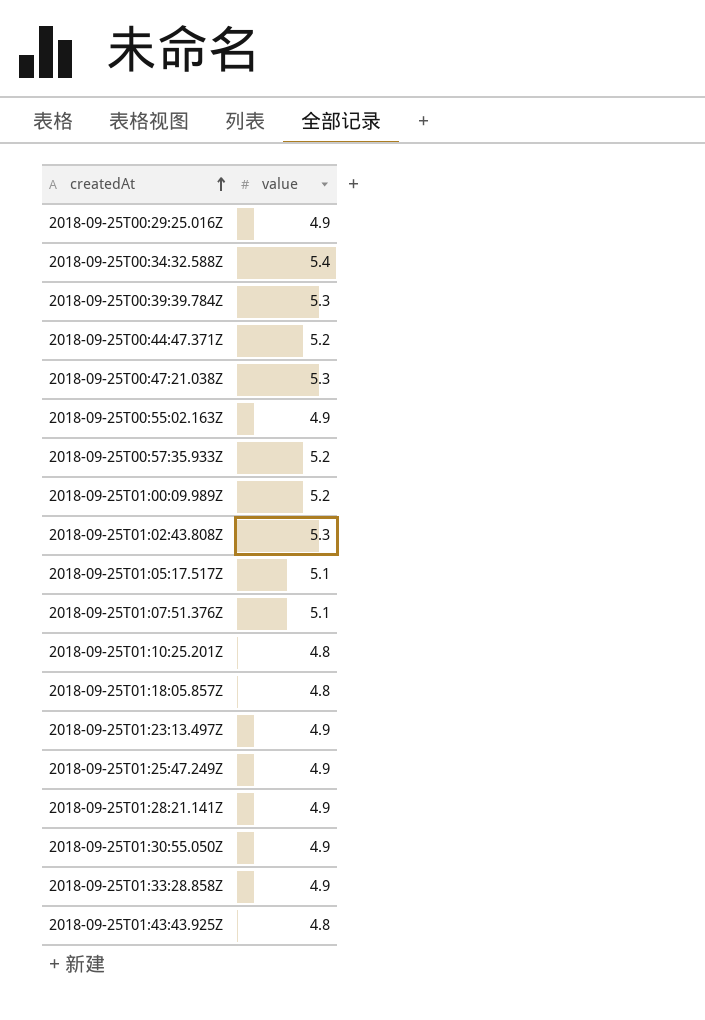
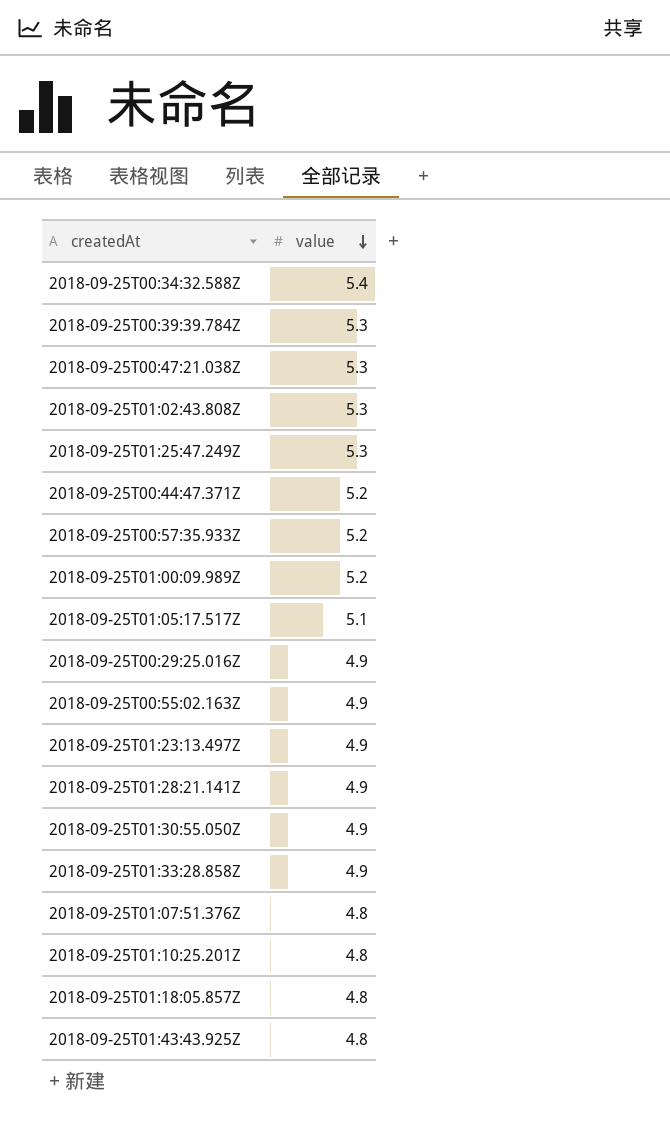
row order: createdAt ascending -> value descending
2018-09-25T01:25:47.249Z | value: 4.9 -> 5.3
2018-09-25T01:07:51.376Z | value: 5.1 -> 4.8

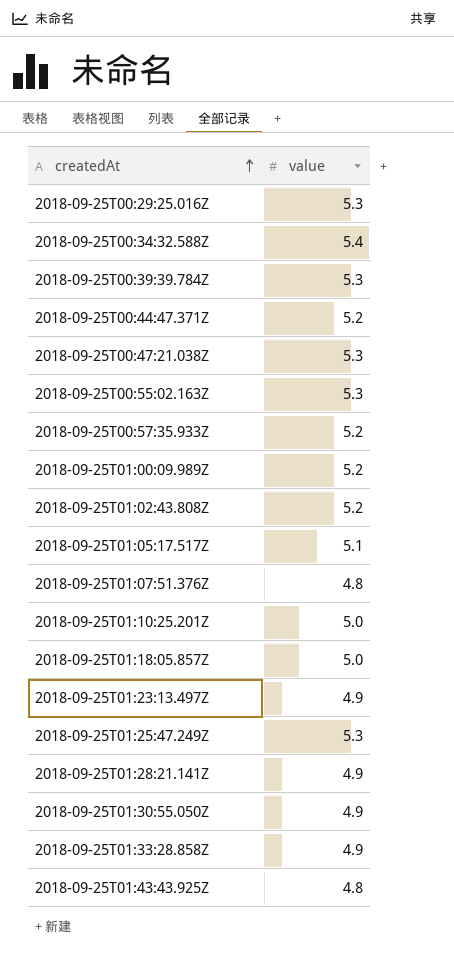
row order: value descending -> createdAt ascending
2018-09-25T00:29:25.016Z | value: 4.9 -> 5.3
2018-09-25T00:55:02.163Z | value: 4.9 -> 5.3
2018-09-25T01:02:43.808Z | value: 5.3 -> 5.2
2018-09-25T01:10:25.201Z | value: 4.8 -> 5.0
2018-09-25T01:18:05.857Z | value: 4.8 -> 5.0

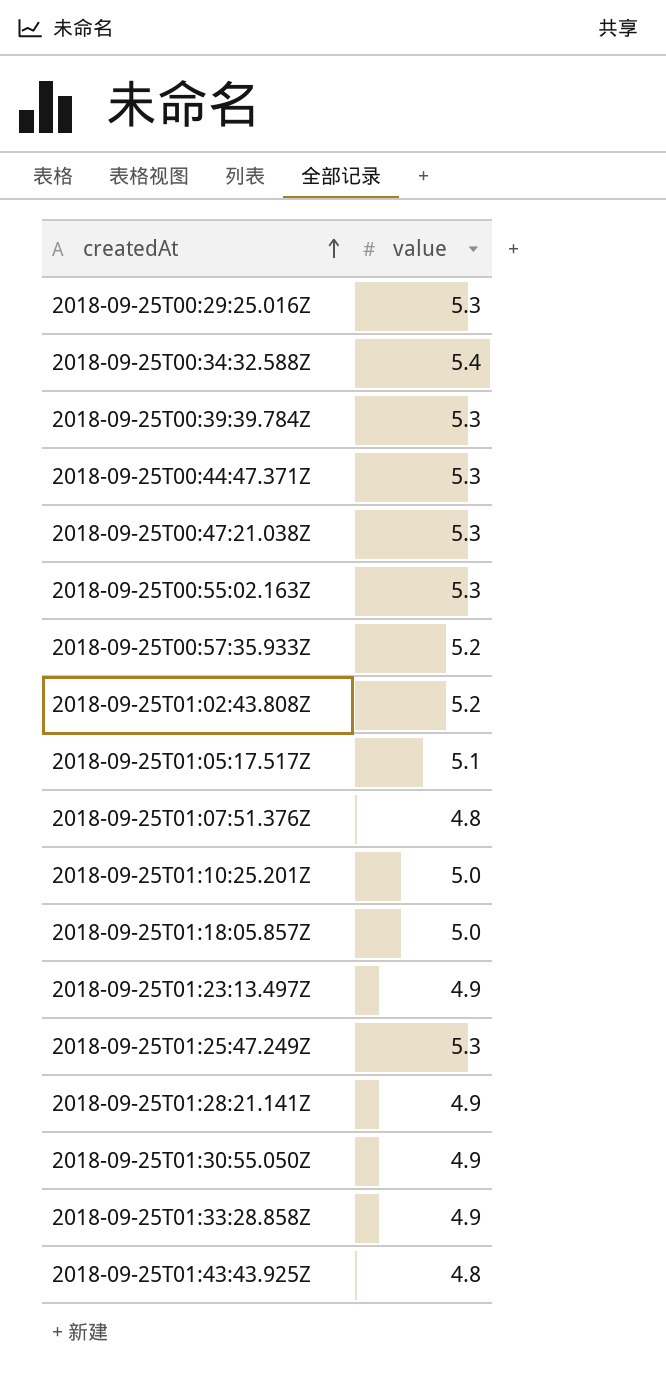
row 2018-09-25T01:00:09.989Z: 5.2 -> none
2018-09-25T00:44:47.371Z | value: 5.2 -> 5.3

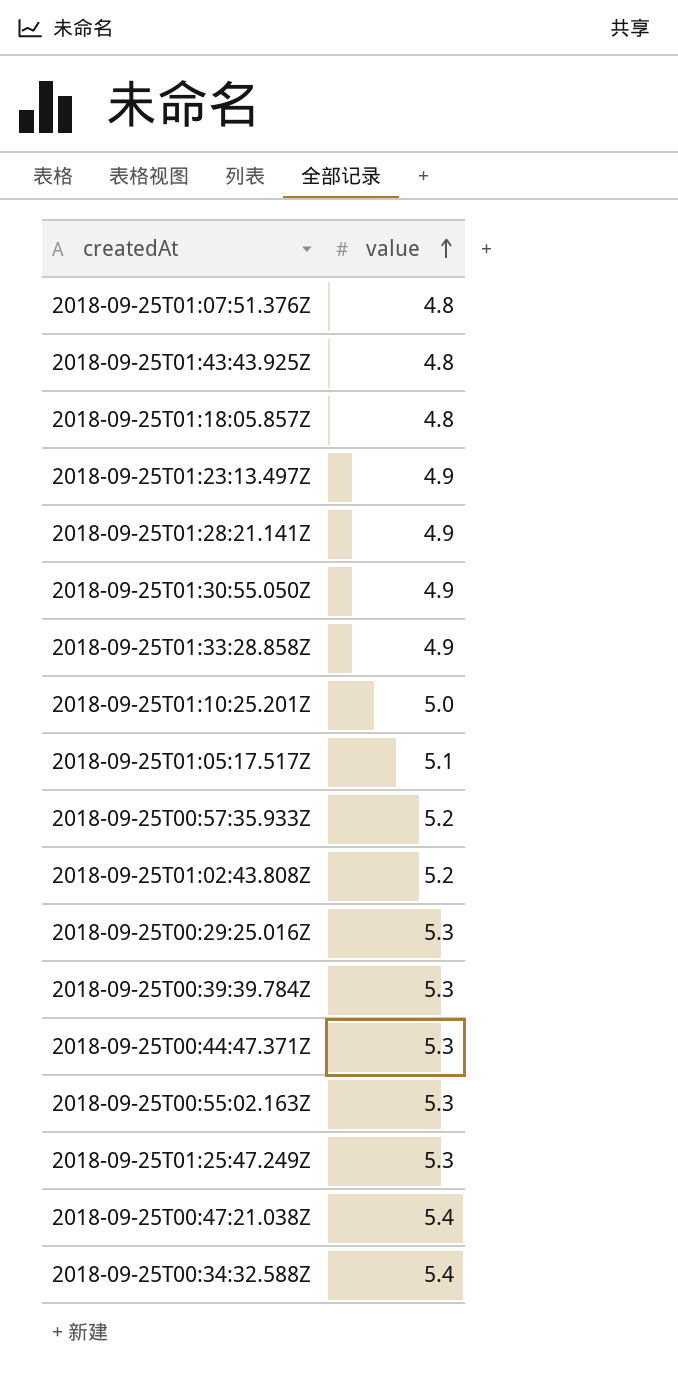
row order: createdAt ascending -> value ascending
2018-09-25T01:18:05.857Z | value: 5.0 -> 4.8
2018-09-25T00:47:21.038Z | value: 5.3 -> 5.4

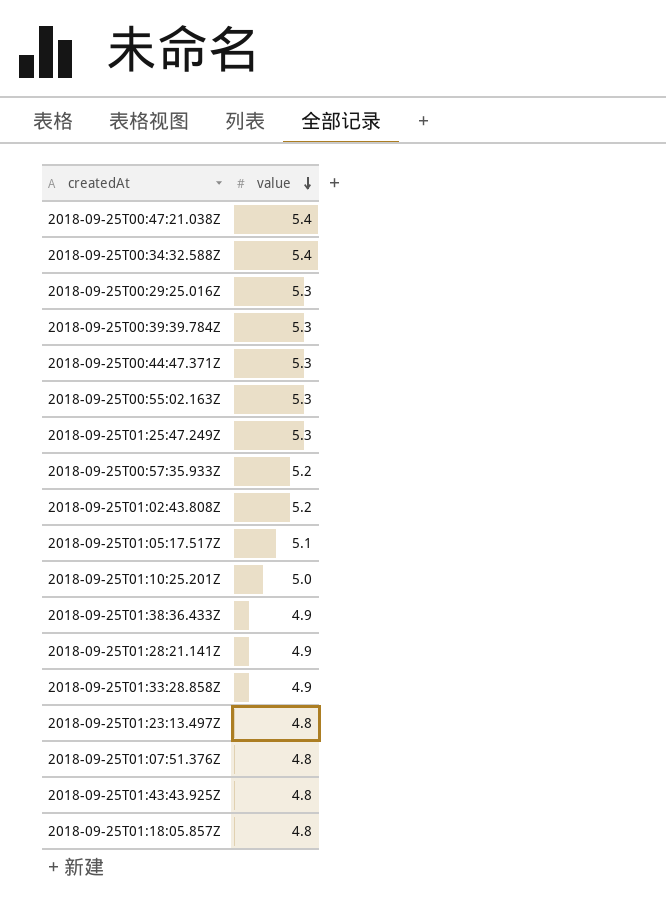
row order: value ascending -> value descending
row 2018-09-25T01:30:55.050Z: 4.9 -> none
row 2018-09-25T01:38:36.433Z: none -> 4.9
2018-09-25T01:23:13.497Z | value: 4.9 -> 4.8

